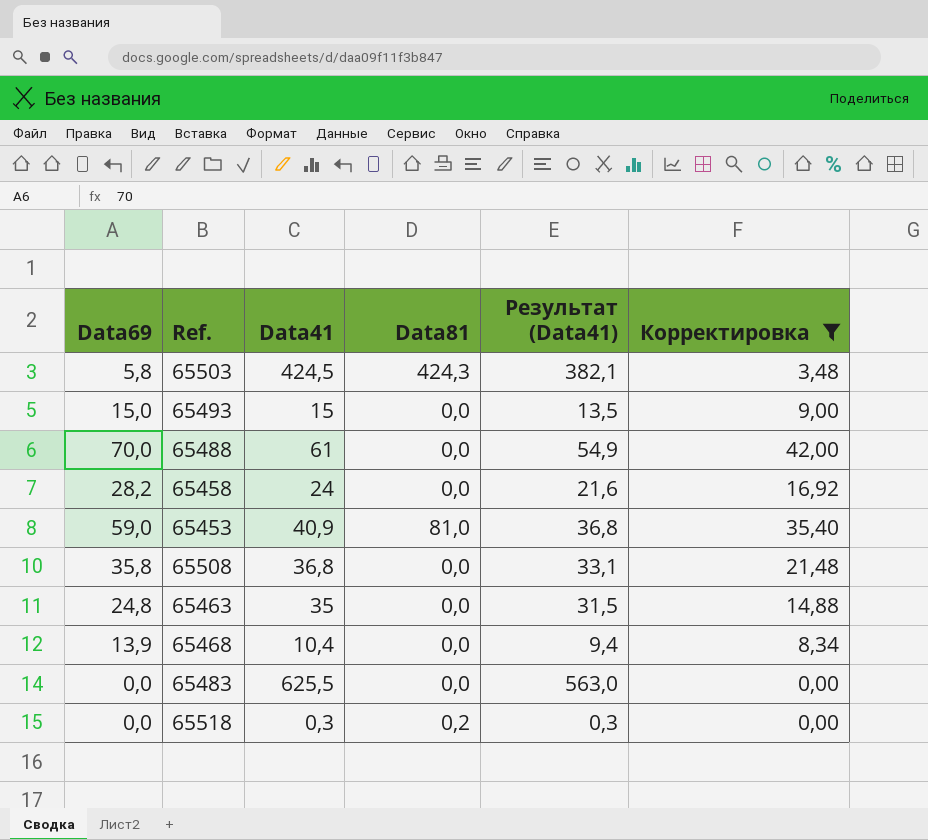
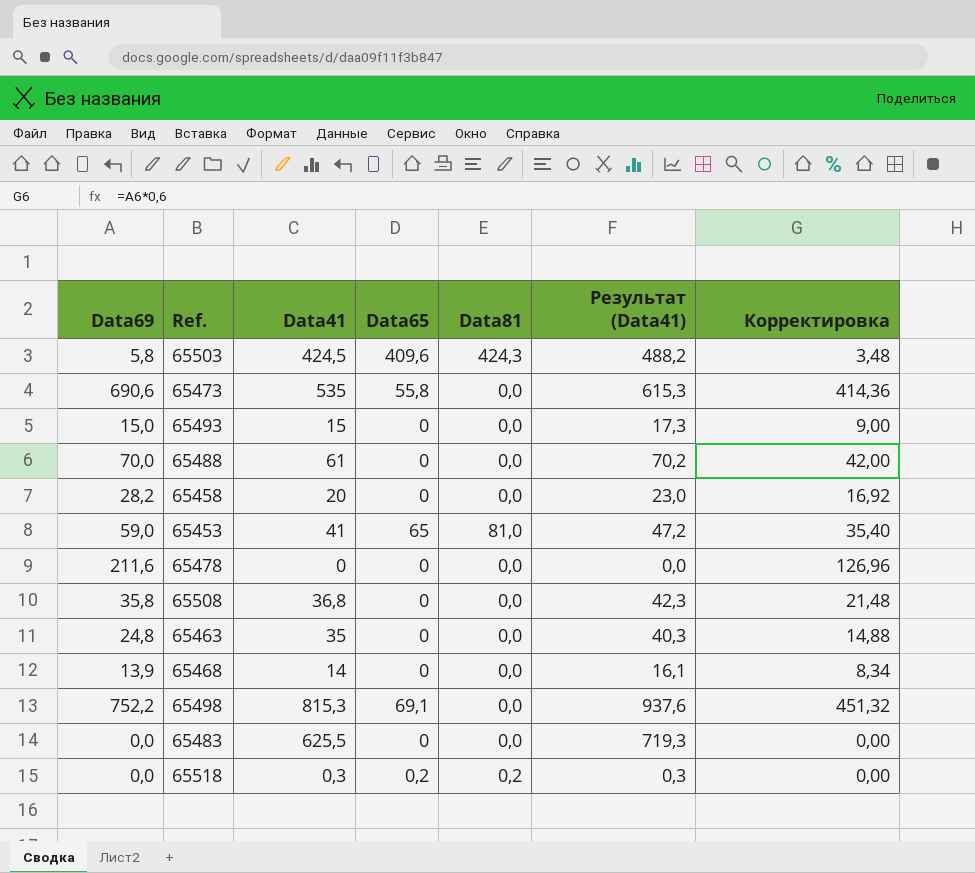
filter: Корректировка <= 42,00 -> none
column Data65 | position: none -> 4
column Результат (Data41) | formula: [Data41] * 0,9 -> [Data41] * 1,15
65458 | Data41: 24 -> 20
65453 | Data41: 40,9 -> 41
65468 | Data41: 10,4 -> 14

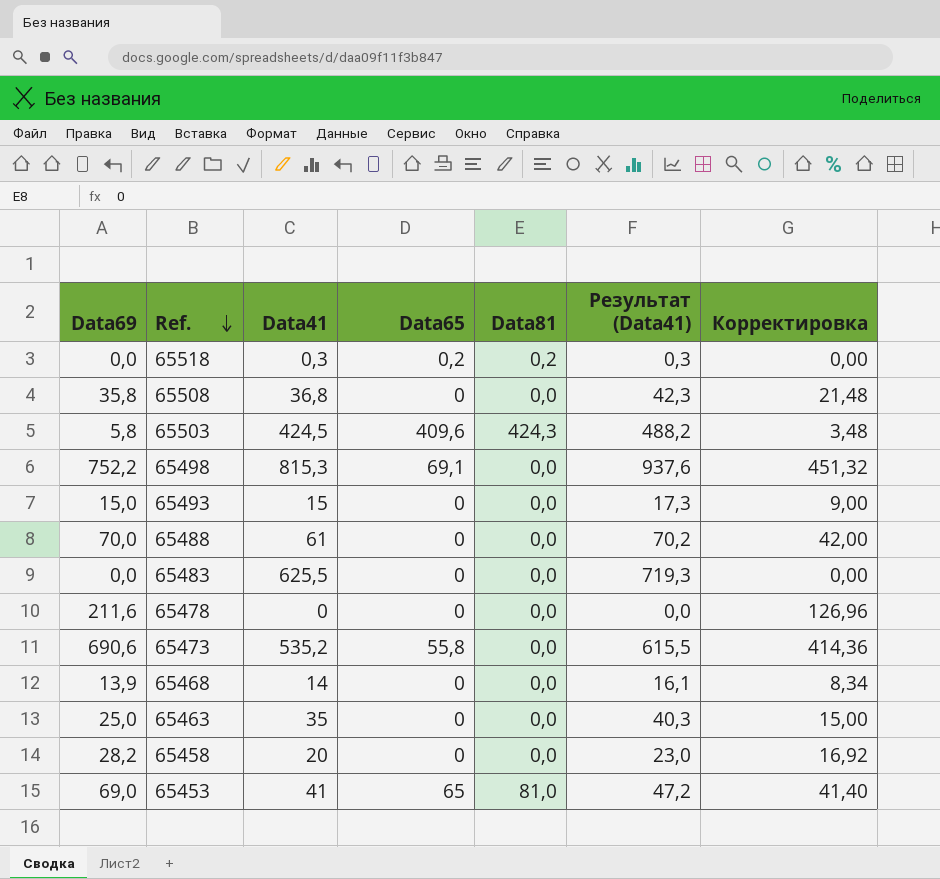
row order: none -> Ref. descending
65473 | Data41: 535 -> 535,2
65473 | Результат (Data41): 615,3 -> 615,5
65463 | Data69: 24,8 -> 25,0
65463 | Корректировка: 14,88 -> 15,00
65453 | Data69: 59,0 -> 69,0
65453 | Корректировка: 35,40 -> 41,40

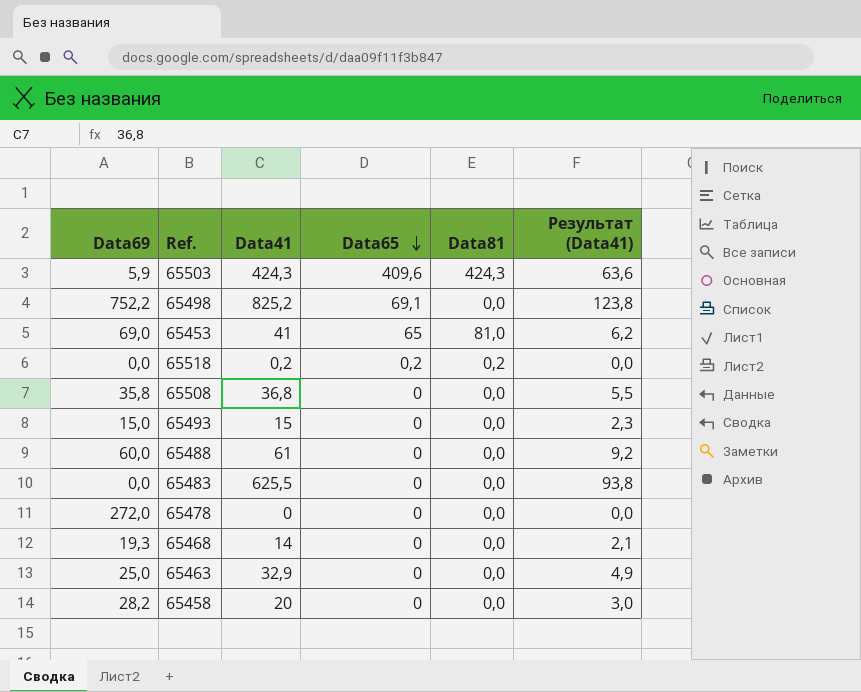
row order: Ref. descending -> Data65 descending
column Корректировка | formula: [Data69] * 0,6 -> none
column Результат (Data41) | formula: [Data41] * 1,15 -> [Data41] * 0,15
row 65473: 690,6 | 535,2 | 55,8 | 0,0 | 615,5 | 414,36 -> none
65503 | Data69: 5,8 -> 5,9
65503 | Data41: 424,5 -> 424,3
65498 | Data41: 815,3 -> 825,2
65518 | Data41: 0,3 -> 0,2
65488 | Data69: 70,0 -> 60,0
65478 | Data69: 211,6 -> 272,0
65468 | Data69: 13,9 -> 19,3
65463 | Data41: 35 -> 32,9

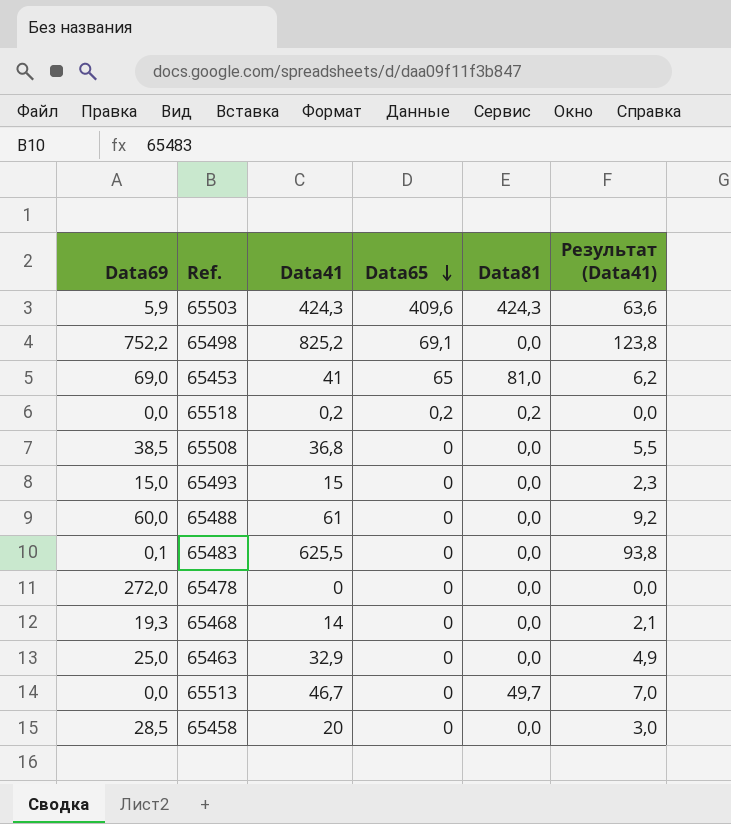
65508 | Data69: 35,8 -> 38,5
65483 | Data69: 0,0 -> 0,1
row 65513: none -> 0,0 | 46,7 | 0 | 49,7 | 7,0
65458 | Data69: 28,2 -> 28,5

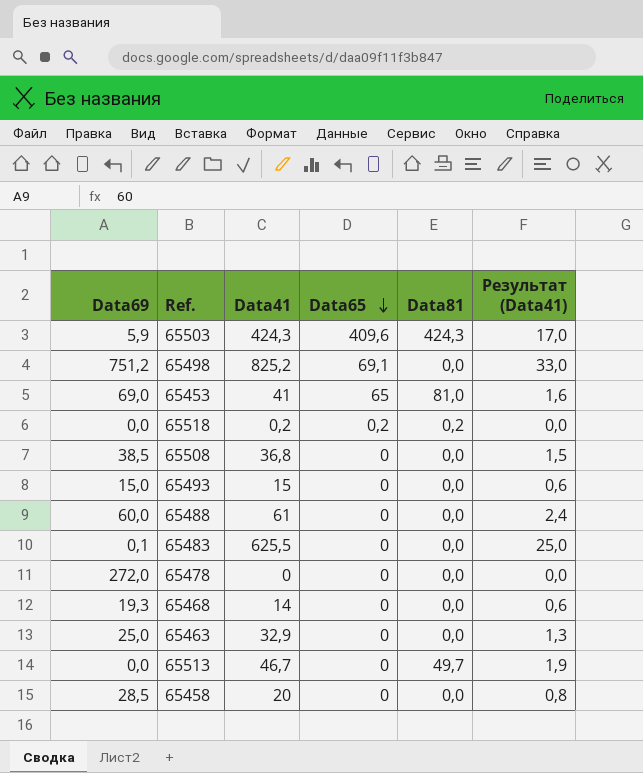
column Результат (Data41) | formula: [Data41] * 0,15 -> [Data41] * 0,04
65498 | Data69: 752,2 -> 751,2

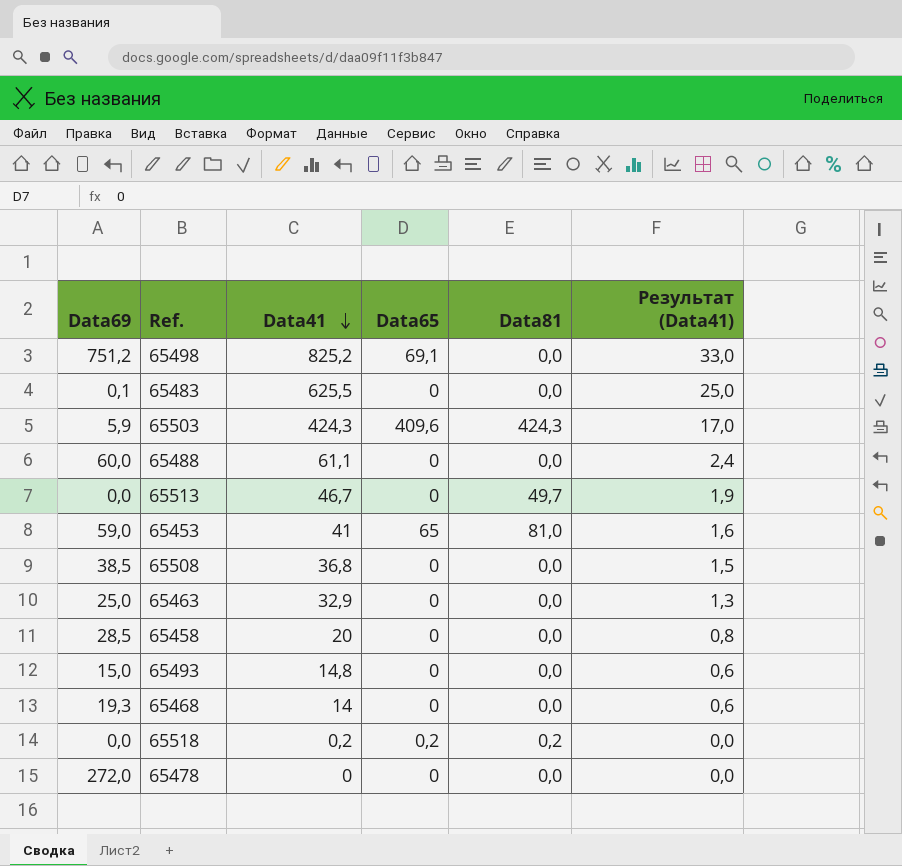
row order: Data65 descending -> Data41 descending
65488 | Data41: 61 -> 61,1
65453 | Data69: 69,0 -> 59,0
65493 | Data41: 15 -> 14,8

